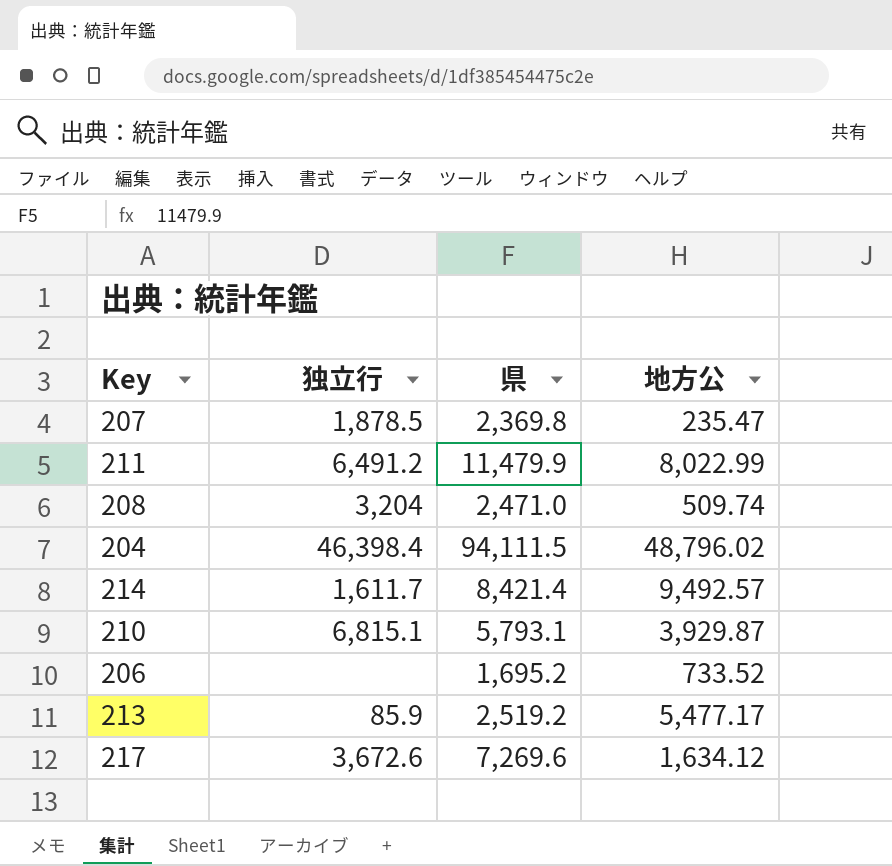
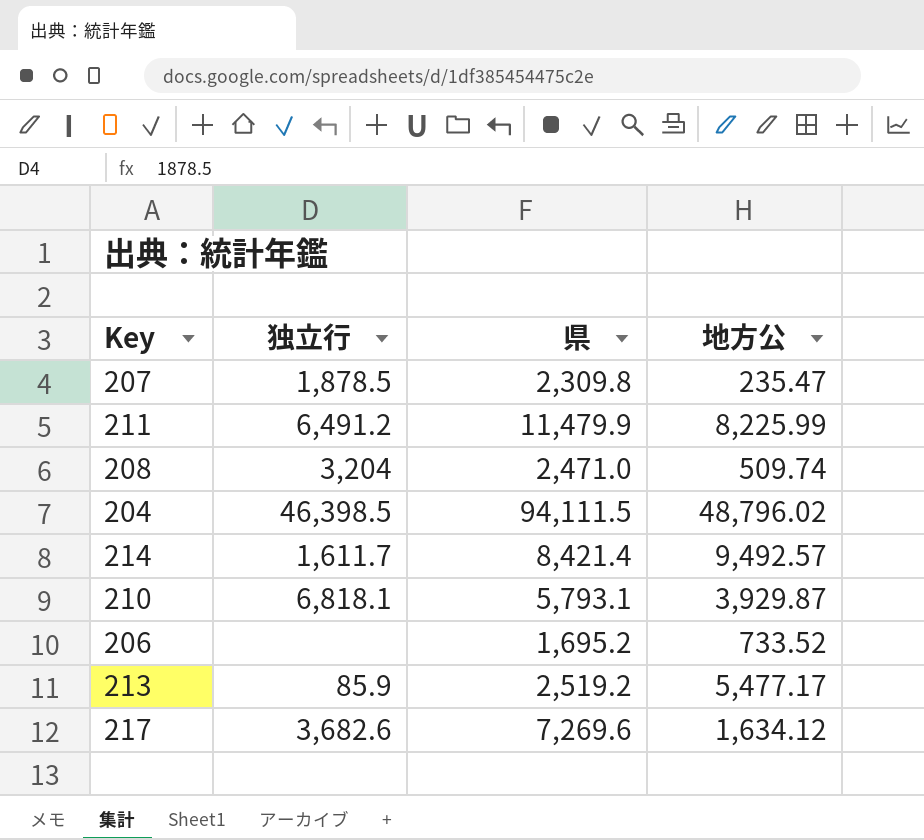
207 | 県: 2,369.8 -> 2,309.8
211 | 地方公: 8,022.99 -> 8,225.99
204 | 独立行: 46,398.4 -> 46,398.5
210 | 独立行: 6,815.1 -> 6,818.1
217 | 独立行: 3,672.6 -> 3,682.6

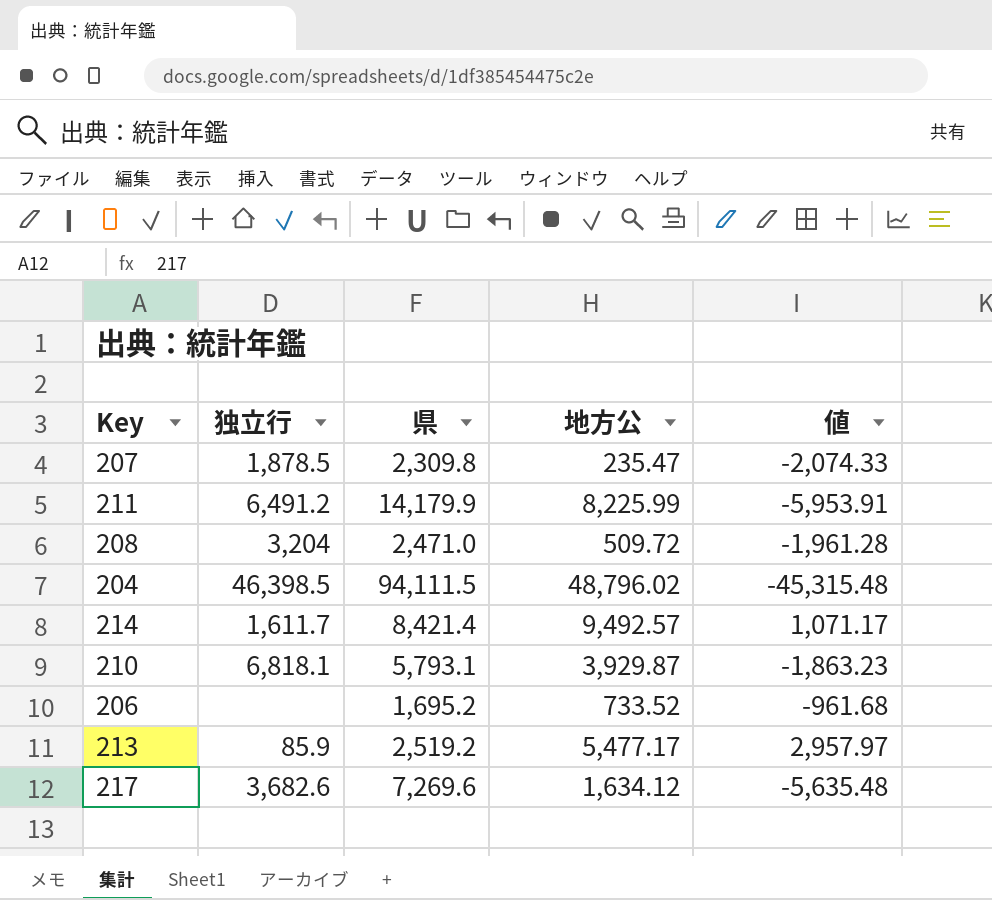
column 値 | formula: none -> [地方公] - [県]
211 | 県: 11,479.9 -> 14,179.9
208 | 地方公: 509.74 -> 509.72

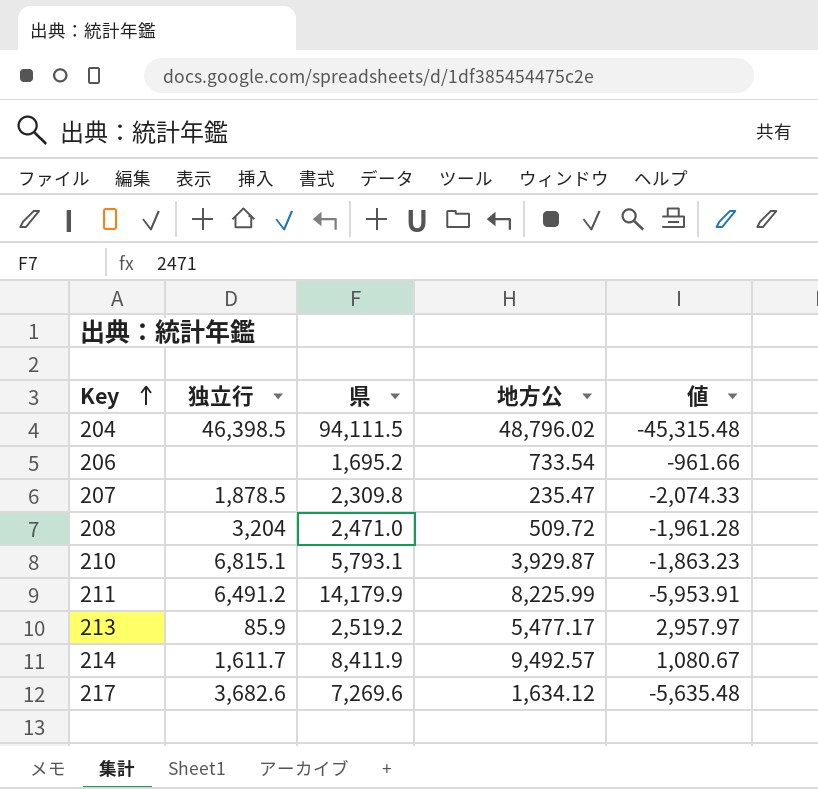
row order: none -> Key ascending
206 | 地方公: 733.52 -> 733.54
206 | 値: -961.68 -> -961.66
210 | 独立行: 6,818.1 -> 6,815.1
214 | 県: 8,421.4 -> 8,411.9
214 | 値: 1,071.17 -> 1,080.67

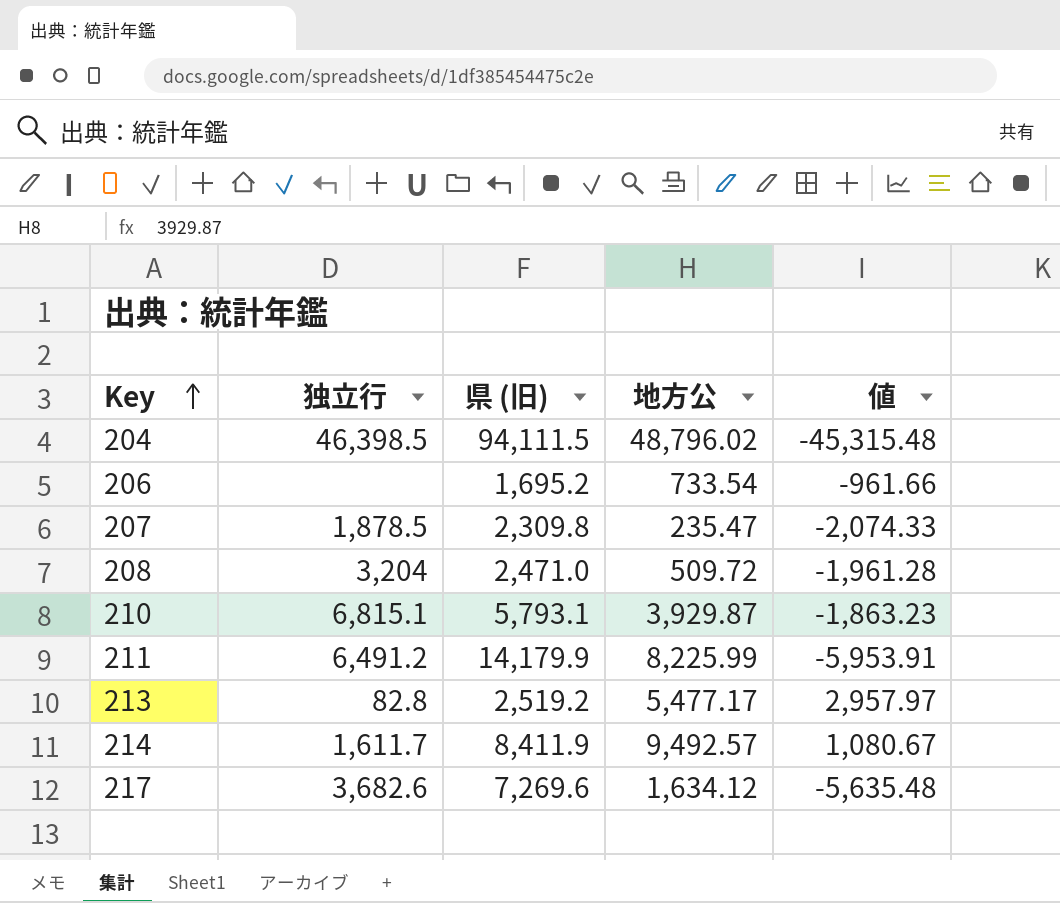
column name: 県 -> 県 (旧)
213 | 独立行: 85.9 -> 82.8

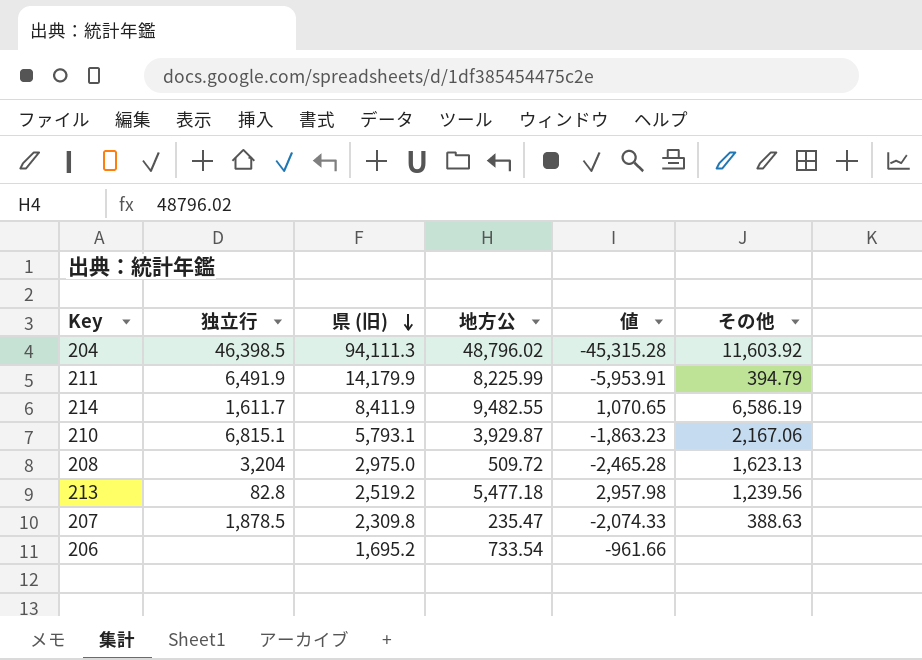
row order: Key ascending -> 県 (旧) descending
column その他 | position: none -> 6
row 217: 3,682.6 | 7,269.6 | 1,634.12 | -5,635.48 -> none
204 | 県 (旧): 94,111.5 -> 94,111.3
204 | 値: -45,315.48 -> -45,315.28
211 | 独立行: 6,491.2 -> 6,491.9
214 | 地方公: 9,492.57 -> 9,482.55
214 | 値: 1,080.67 -> 1,070.65
208 | 県 (旧): 2,471.0 -> 2,975.0
208 | 値: -1,961.28 -> -2,465.28
213 | 地方公: 5,477.17 -> 5,477.18
213 | 値: 2,957.97 -> 2,957.98

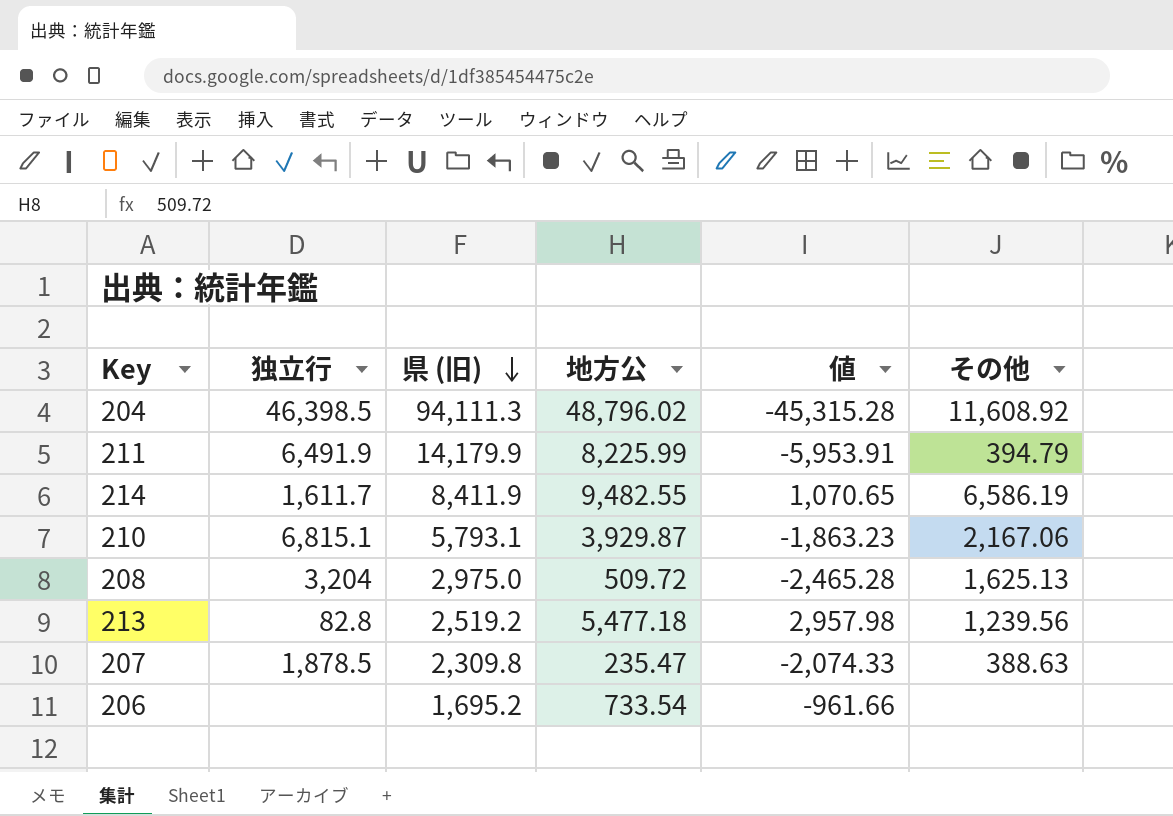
204 | その他: 11,603.92 -> 11,608.92
208 | その他: 1,623.13 -> 1,625.13

